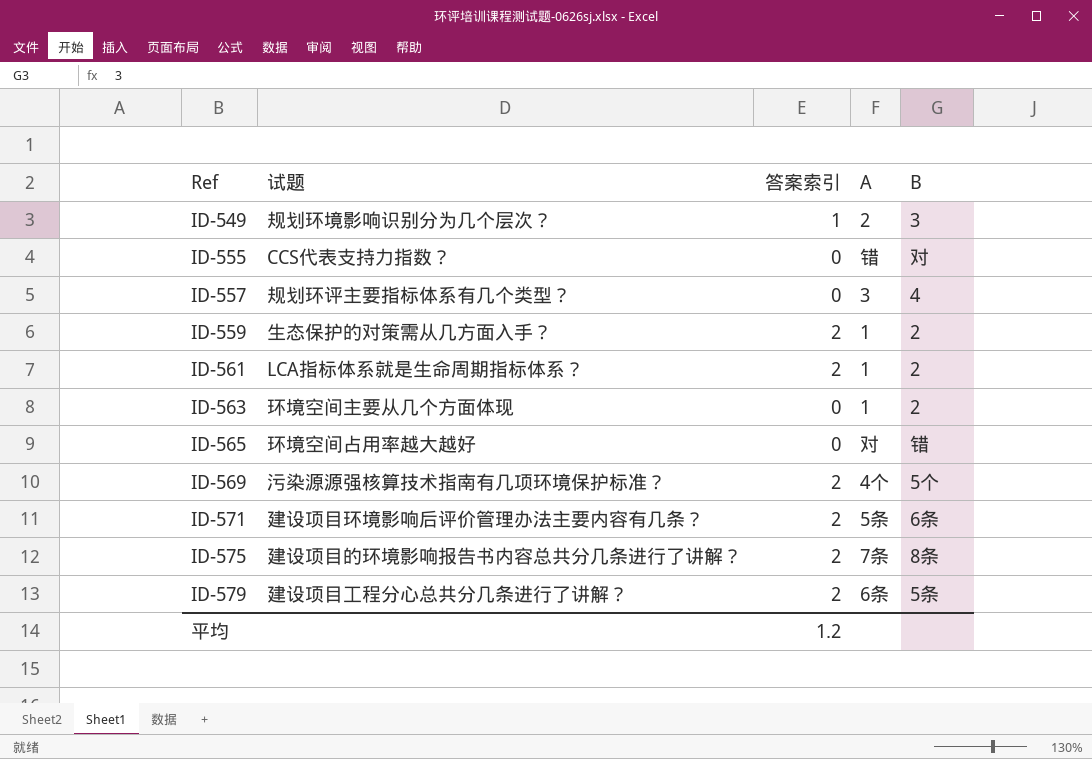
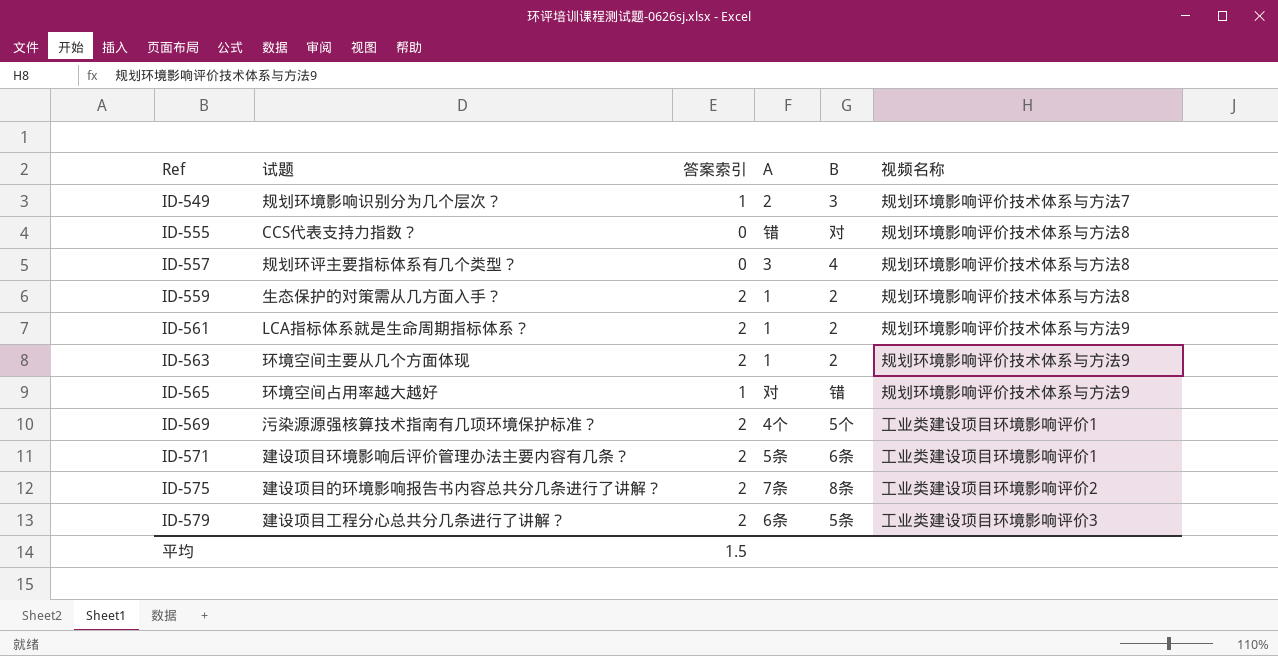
column 视频名称 | position: none -> 6
ID-563 | 答案索引: 0 -> 2
ID-565 | 答案索引: 0 -> 1
平均 | 答案索引: 1.2 -> 1.5

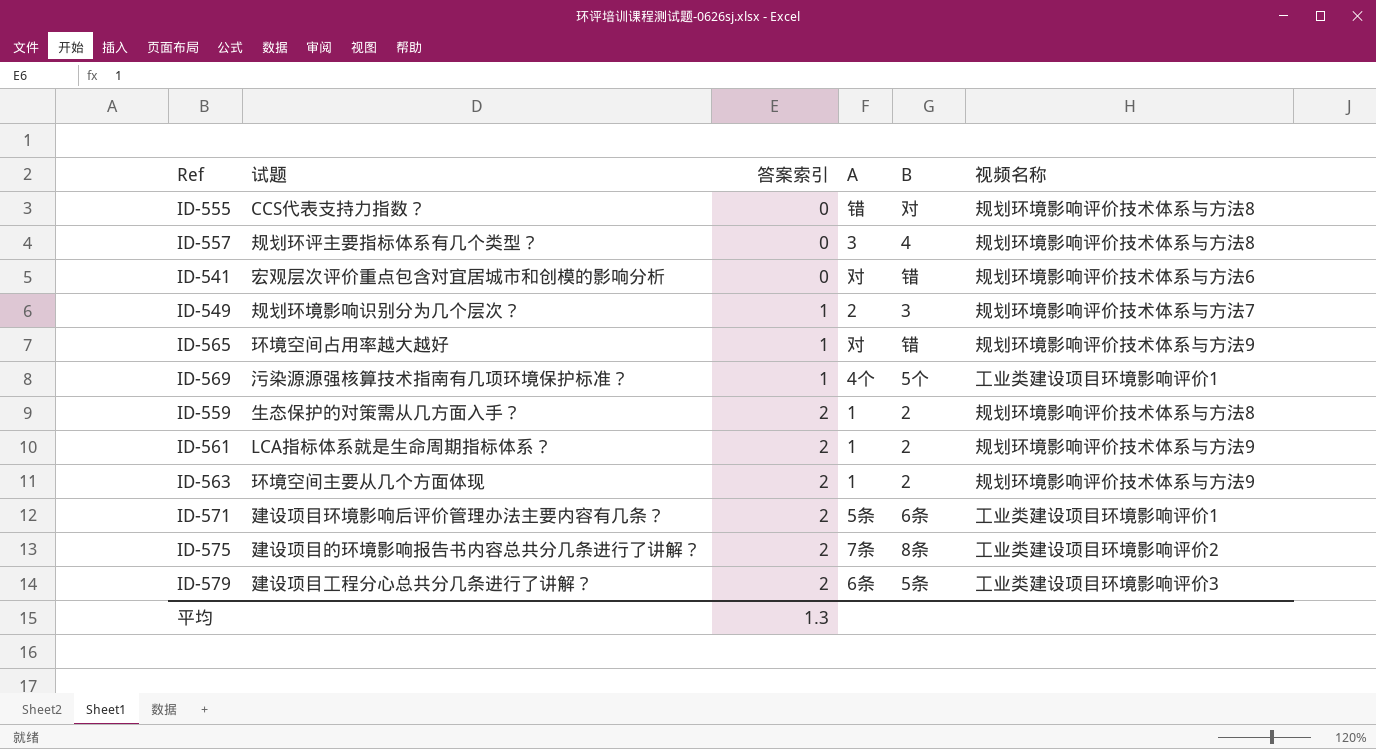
row order: Ref ascending -> 答案索引 ascending
row ID-541: none -> 宏观层次评价重点包含对宜居城市和创模的影响分析 | 0 | 对 | 错 | 规划环境影响评价技术体系与方法6
ID-569 | 答案索引: 2 -> 1
平均 | 答案索引: 1.5 -> 1.3

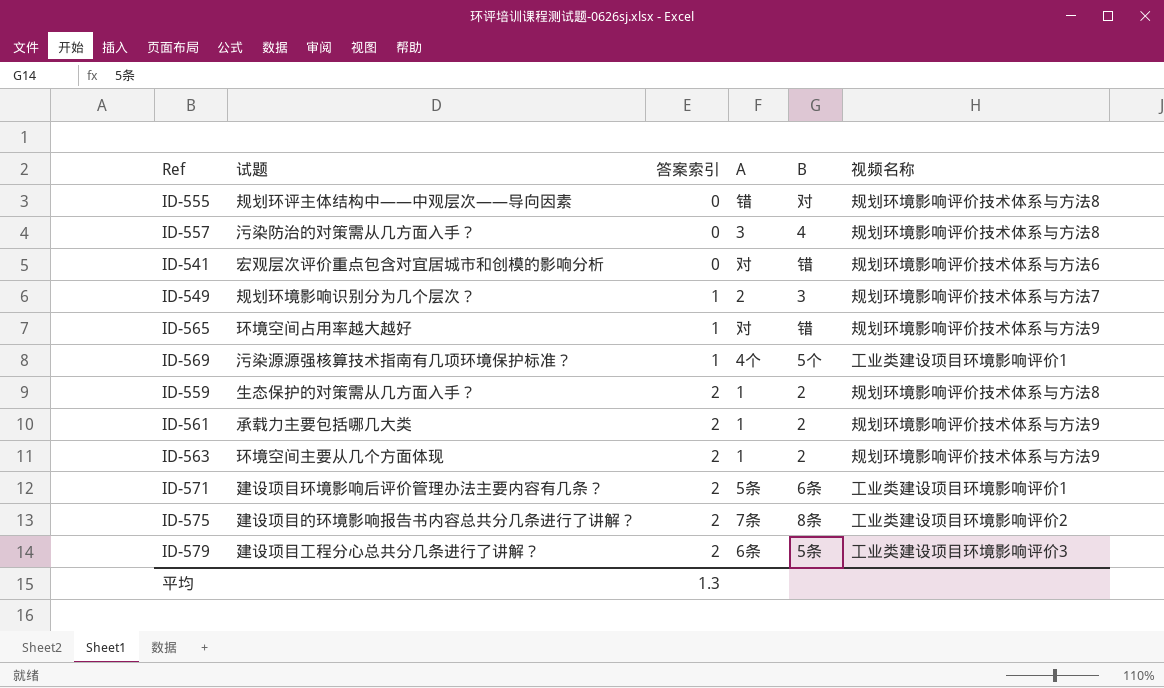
ID-555 | 试题: CCS代表支持力指数？ -> 规划环评主体结构中——中观层次——导向因素
ID-557 | 试题: 规划环评主要指标体系有几个类型？ -> 污染防治的对策需从几方面入手？
ID-561 | 试题: LCA指标体系就是生命周期指标体系？ -> 承载力主要包括哪几大类

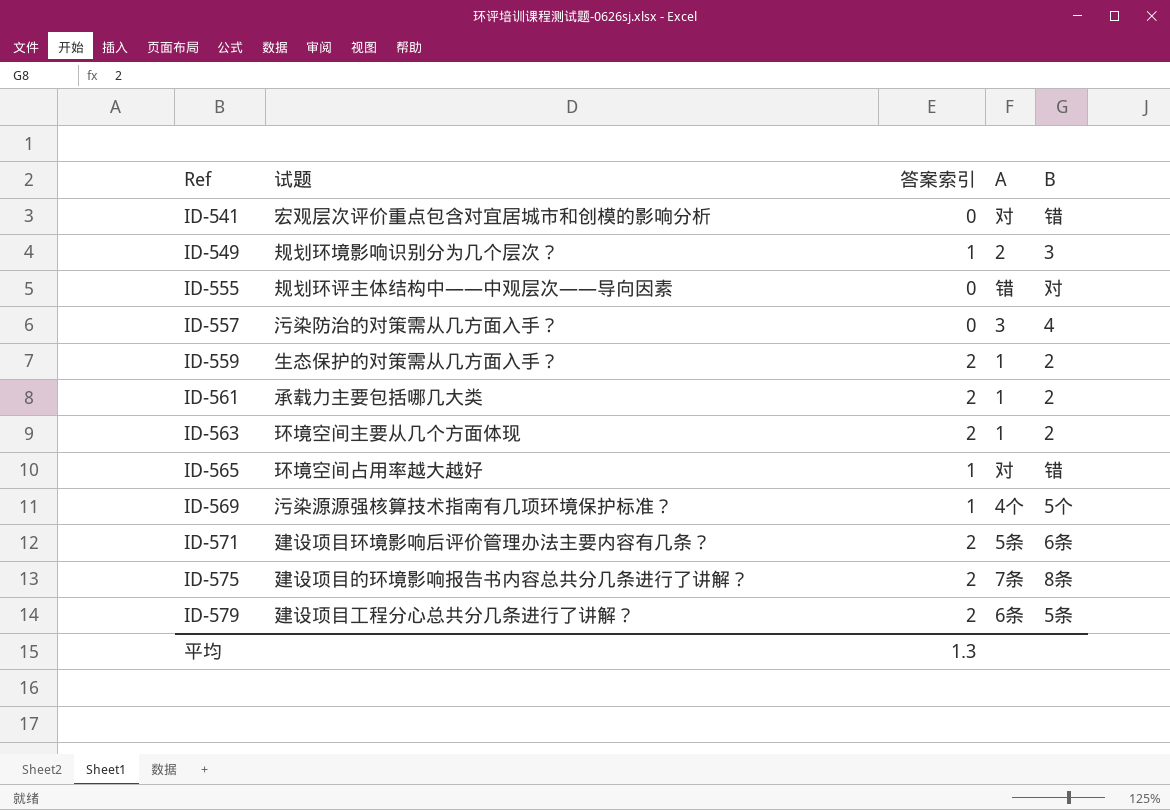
row order: 答案索引 ascending -> Ref ascending
column 视频名称 | position: 6 -> none

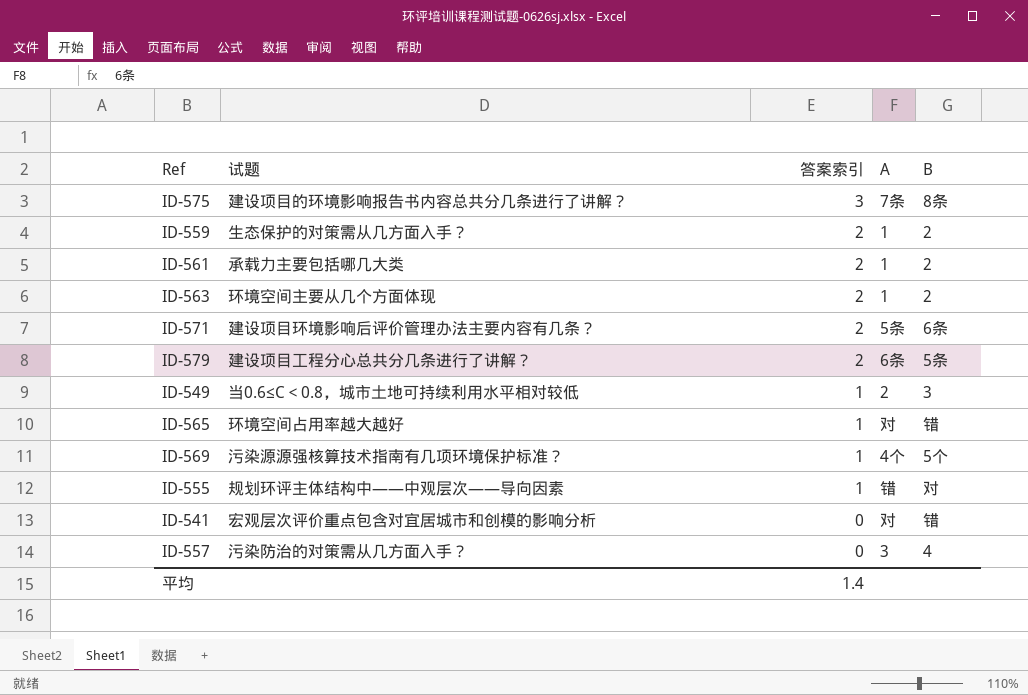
row order: Ref ascending -> 答案索引 descending
ID-575 | 答案索引: 2 -> 3
ID-549 | 试题: 规划环境影响识别分为几个层次？ -> 当0.6≤C＜0.8，城市土地可持续利用水平相对较低
ID-555 | 答案索引: 0 -> 1
平均 | 答案索引: 1.3 -> 1.4

